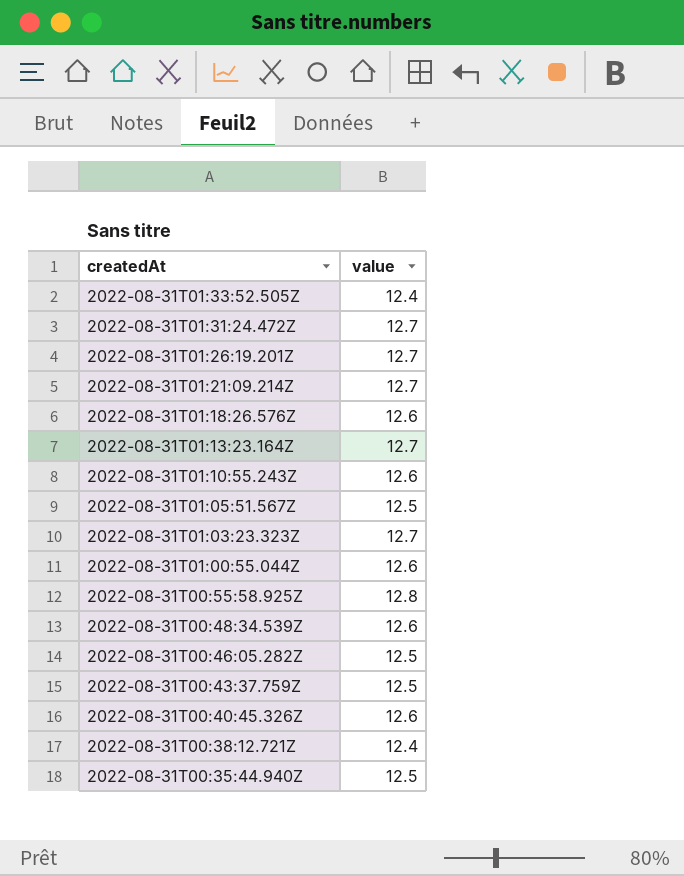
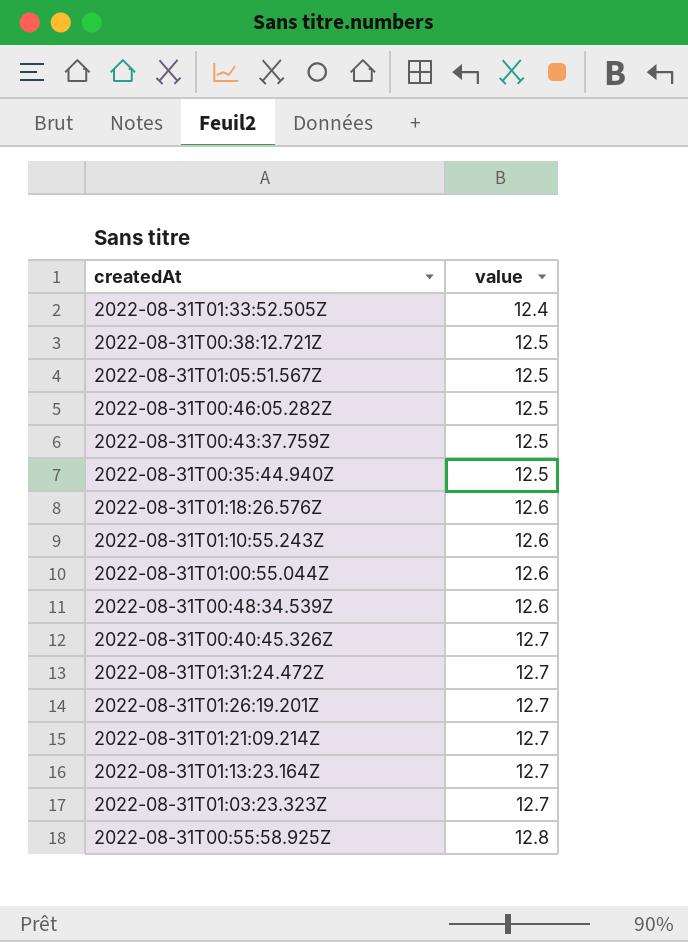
row order: createdAt descending -> value ascending
2022-08-31T00:38:12.721Z | value: 12.4 -> 12.5
2022-08-31T00:40:45.326Z | value: 12.6 -> 12.7

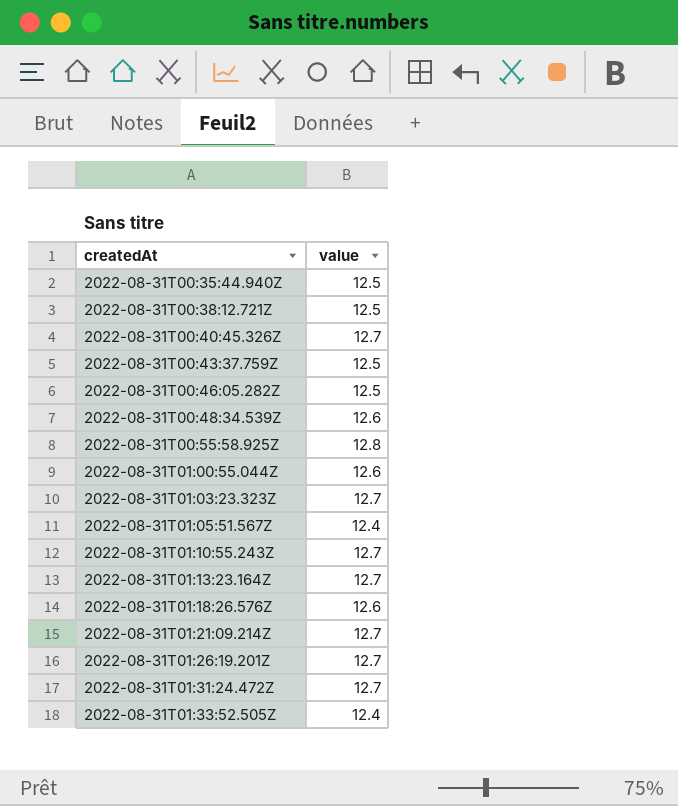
row order: value ascending -> createdAt ascending
2022-08-31T01:05:51.567Z | value: 12.5 -> 12.4
2022-08-31T01:10:55.243Z | value: 12.6 -> 12.7

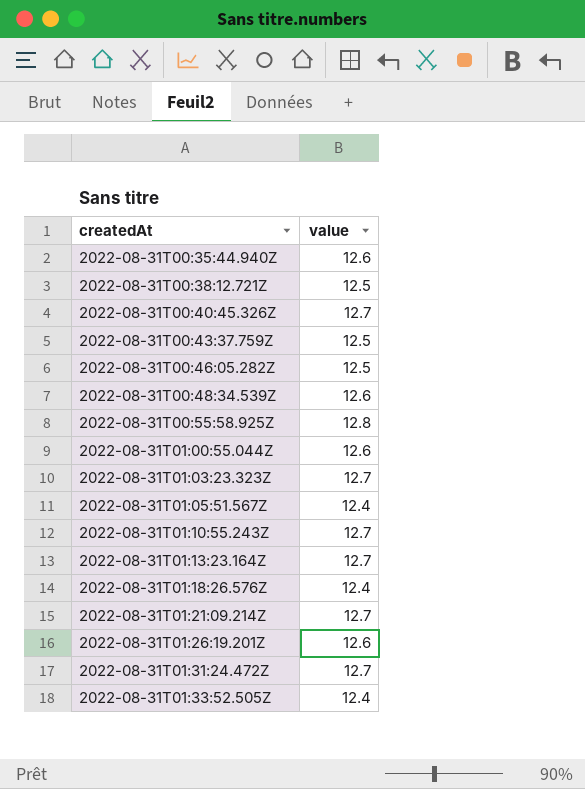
2022-08-31T00:35:44.940Z | value: 12.5 -> 12.6
2022-08-31T01:18:26.576Z | value: 12.6 -> 12.4
2022-08-31T01:26:19.201Z | value: 12.7 -> 12.6

